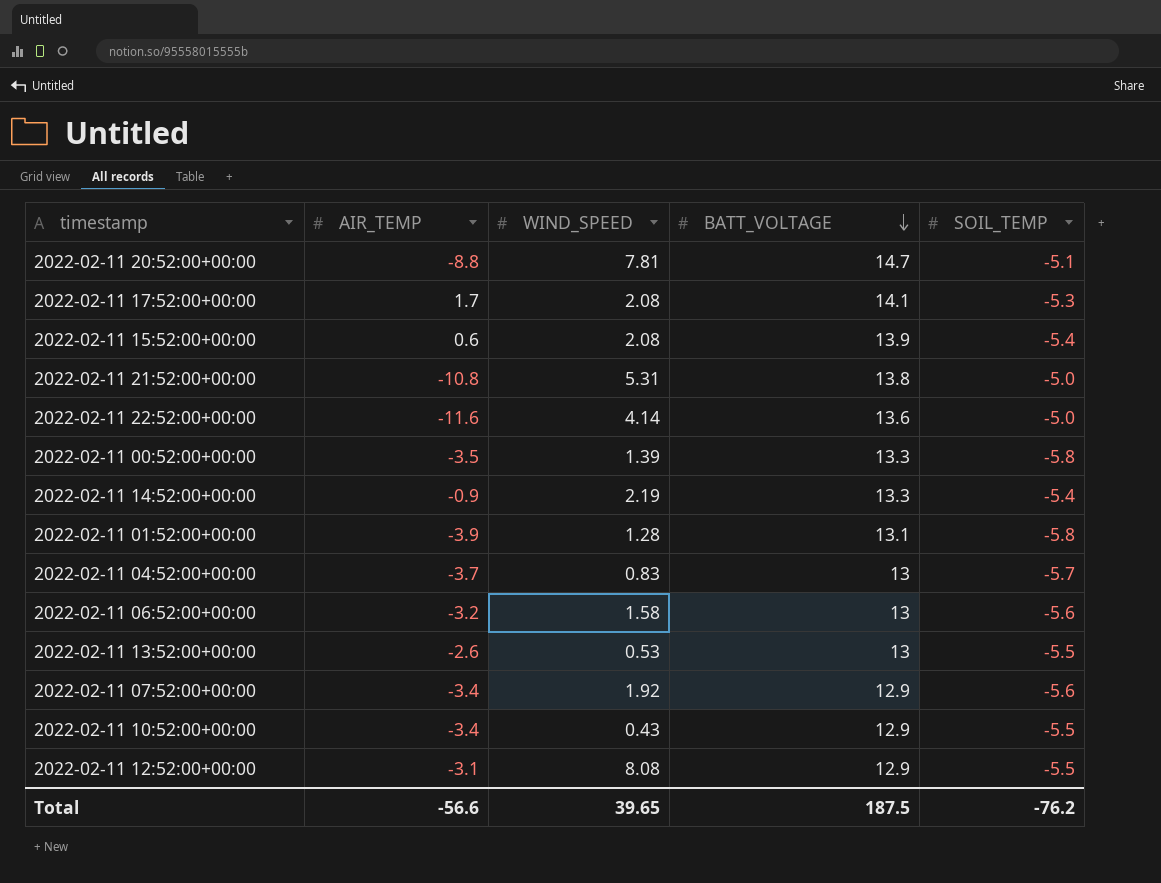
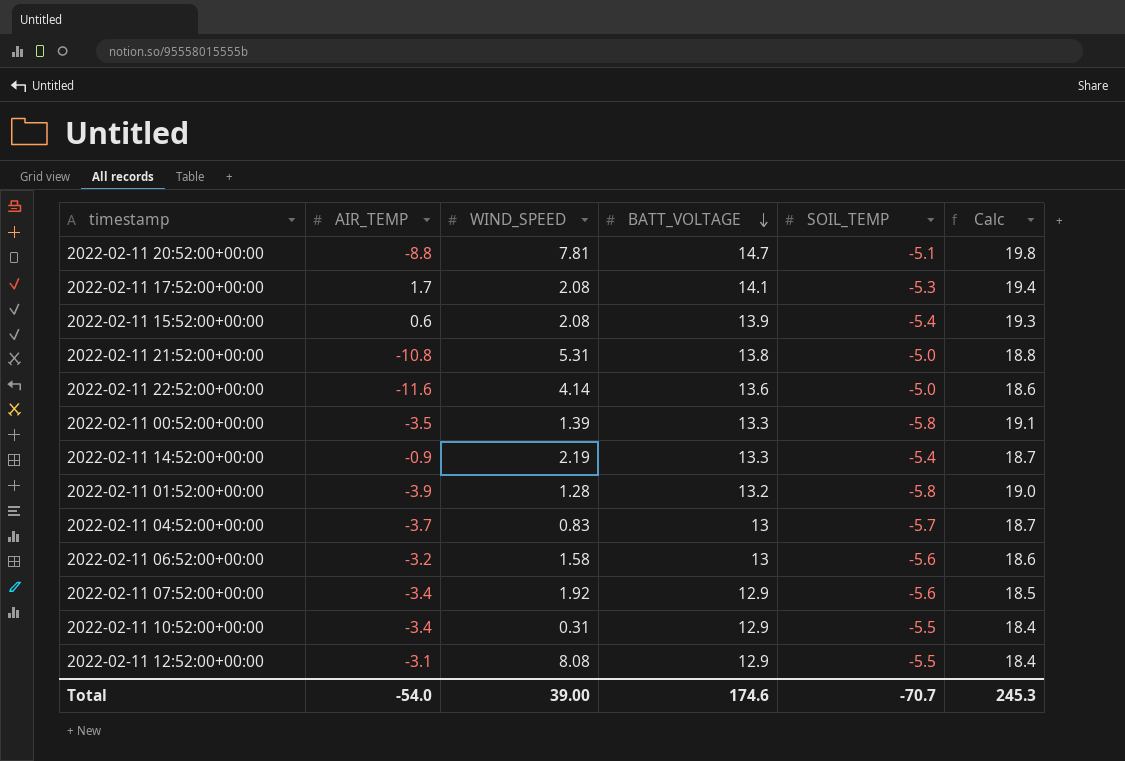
column Calc | formula: none -> [BATT_VOLTAGE] - [SOIL_TEMP]
row 2022-02-11 13:52:00+00:00: -2.6 | 0.53 | 13 | -5.5 -> none
2022-02-11 01:52:00+00:00 | BATT_VOLTAGE: 13.1 -> 13.2
2022-02-11 10:52:00+00:00 | WIND_SPEED: 0.43 -> 0.31
Total | AIR_TEMP: -56.6 -> -54.0
Total | WIND_SPEED: 39.65 -> 39.00
Total | BATT_VOLTAGE: 187.5 -> 174.6
Total | SOIL_TEMP: -76.2 -> -70.7

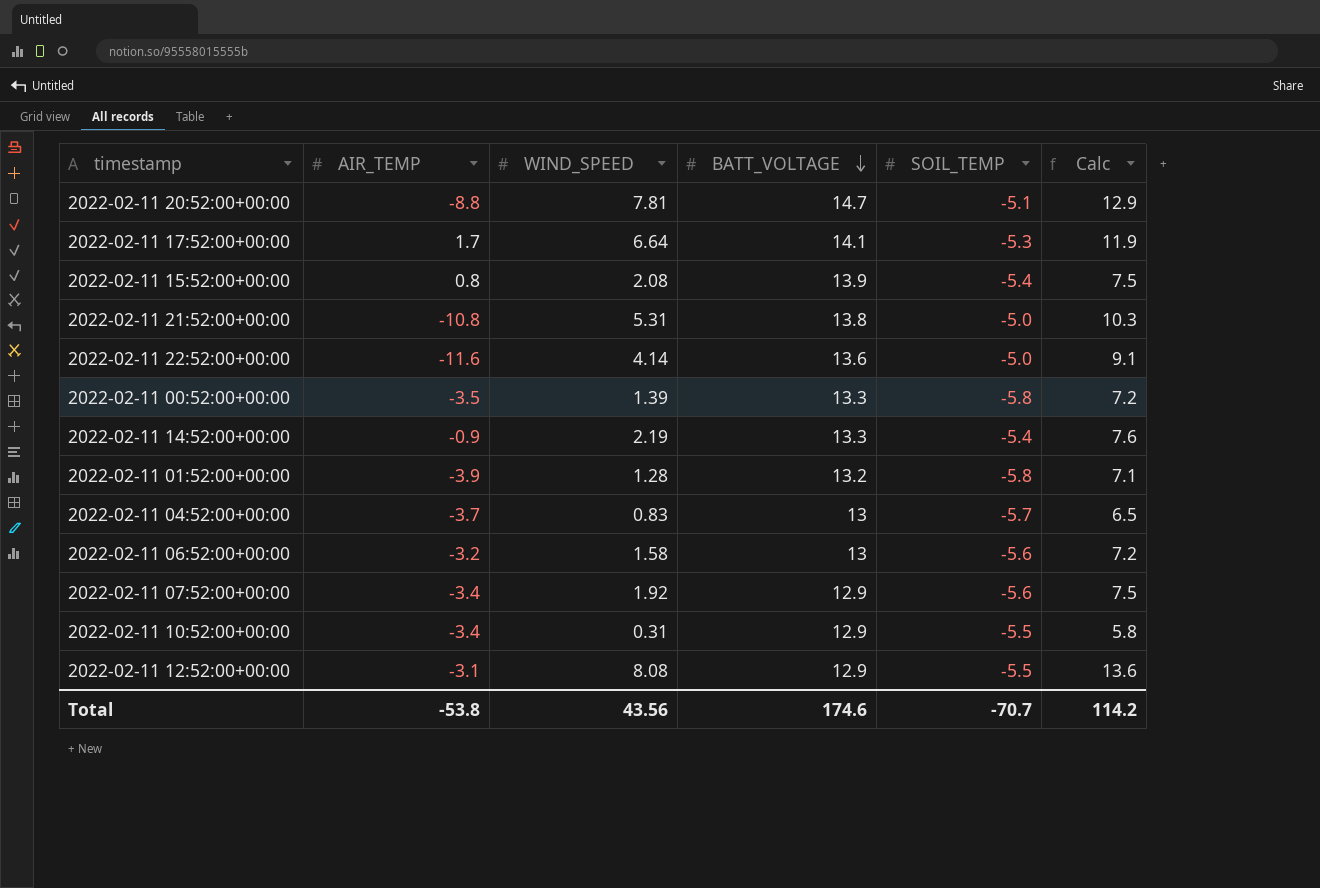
column Calc | formula: [BATT_VOLTAGE] - [SOIL_TEMP] -> [WIND_SPEED] - [SOIL_TEMP]
2022-02-11 17:52:00+00:00 | WIND_SPEED: 2.08 -> 6.64
2022-02-11 15:52:00+00:00 | AIR_TEMP: 0.6 -> 0.8
Total | AIR_TEMP: -54.0 -> -53.8
Total | WIND_SPEED: 39.00 -> 43.56
Total | Calc: 245.3 -> 114.2

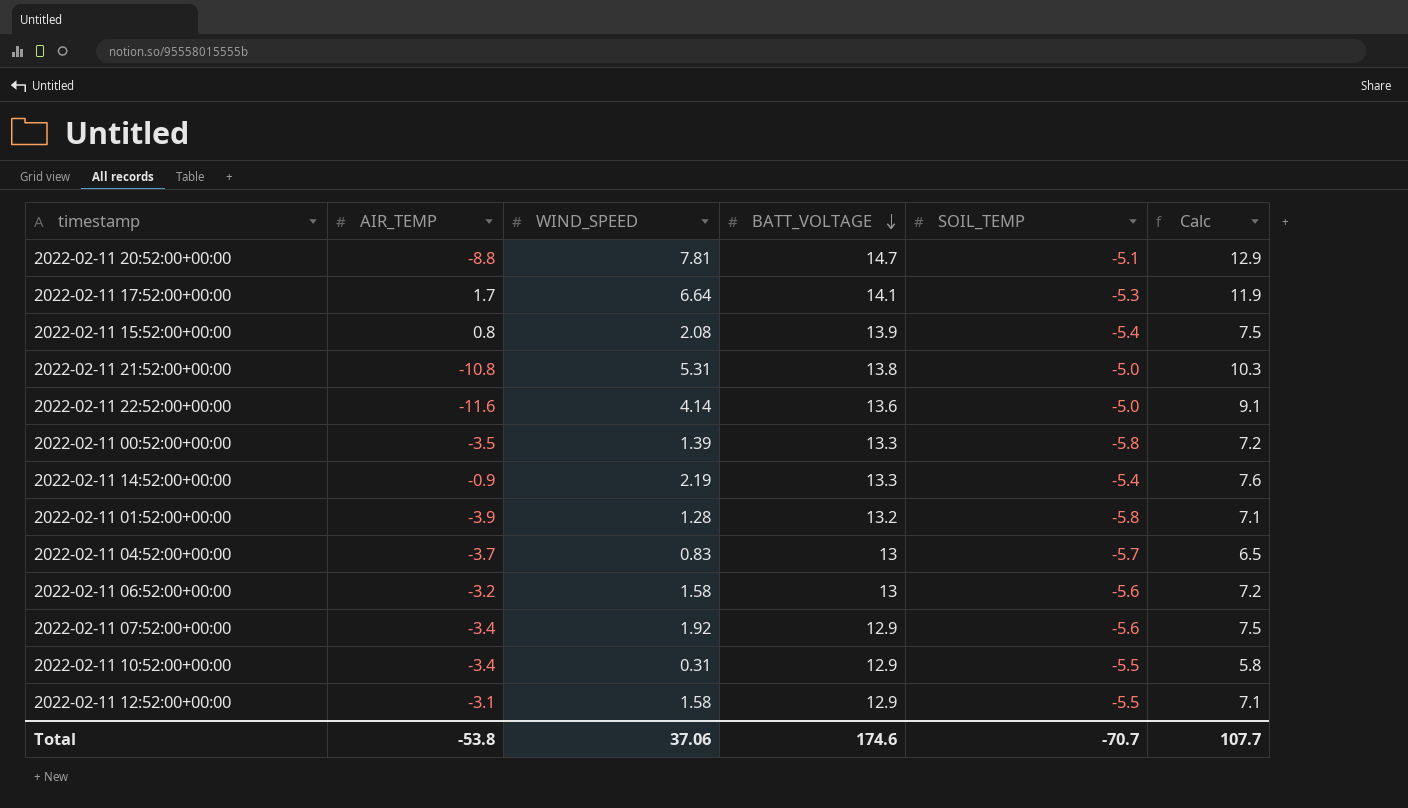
2022-02-11 12:52:00+00:00 | WIND_SPEED: 8.08 -> 1.58
2022-02-11 12:52:00+00:00 | Calc: 13.6 -> 7.1
Total | WIND_SPEED: 43.56 -> 37.06
Total | Calc: 114.2 -> 107.7

